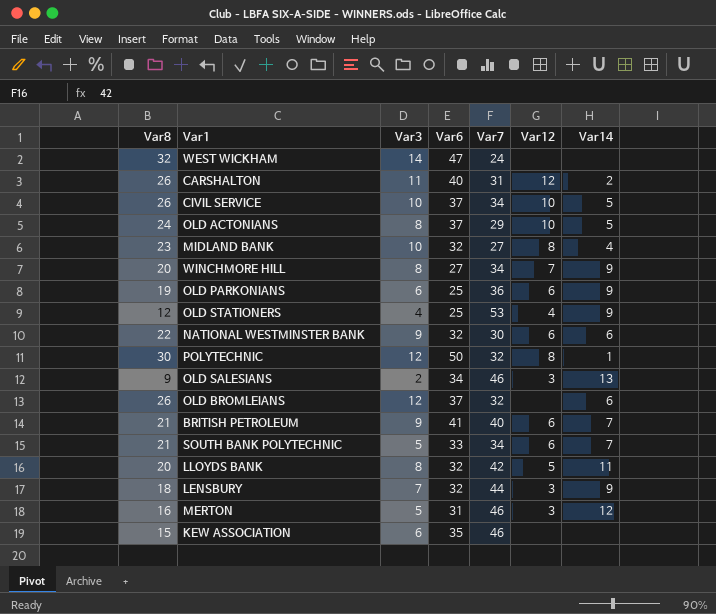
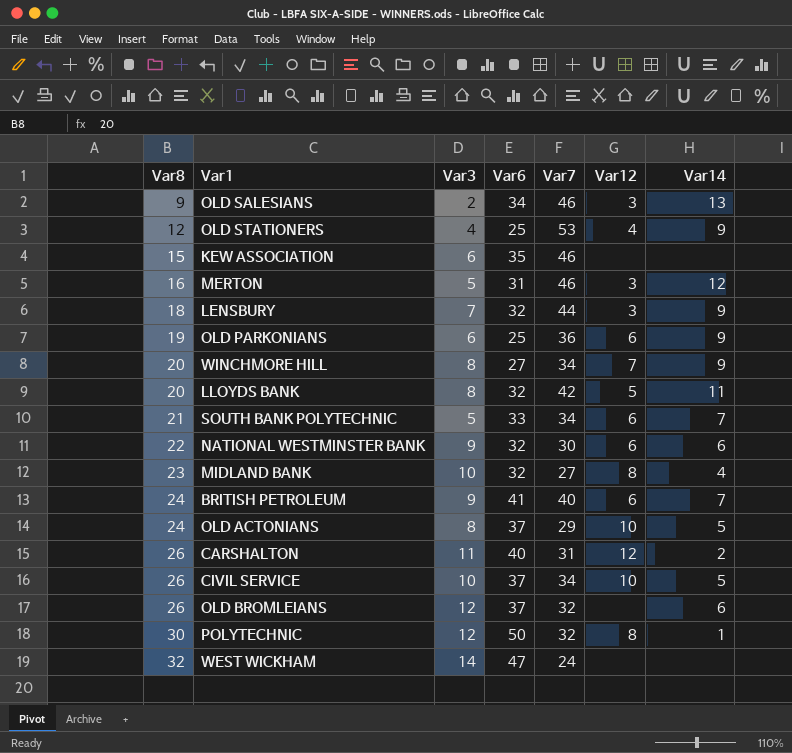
row order: none -> Var8 ascending
BRITISH PETROLEUM | Var8: 21 -> 24

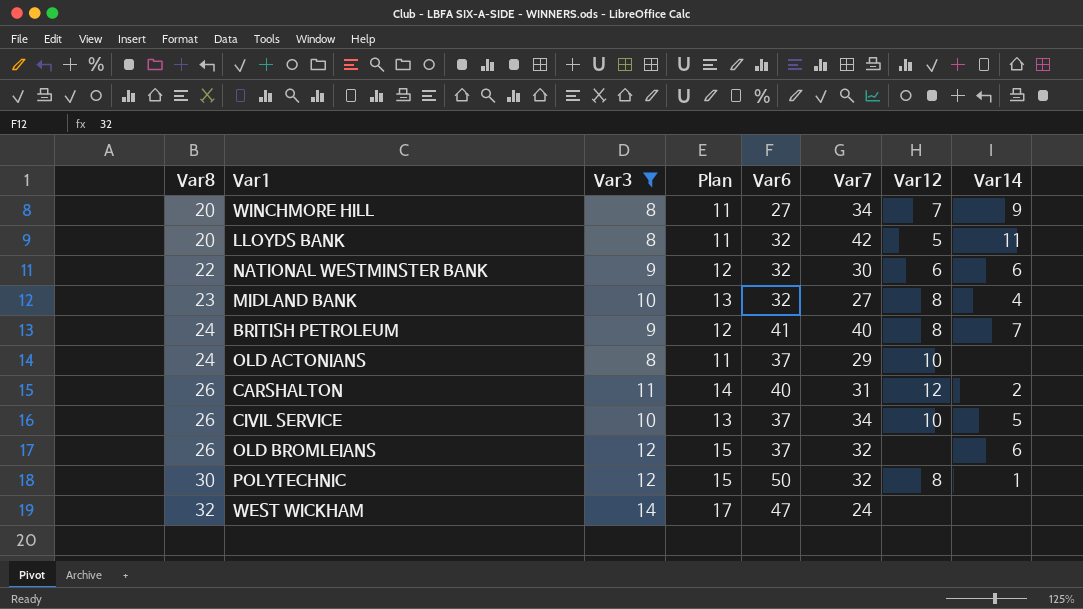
filter: none -> Var3 >= 8
column Plan | formula: none -> [Var3] + 3
BRITISH PETROLEUM | Var12: 6 -> 8
OLD ACTONIANS | Var14: 5 -> none

